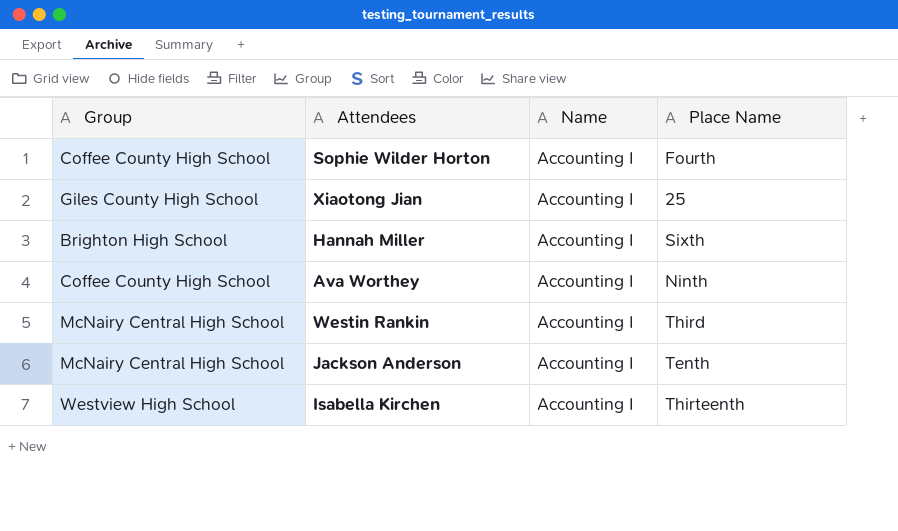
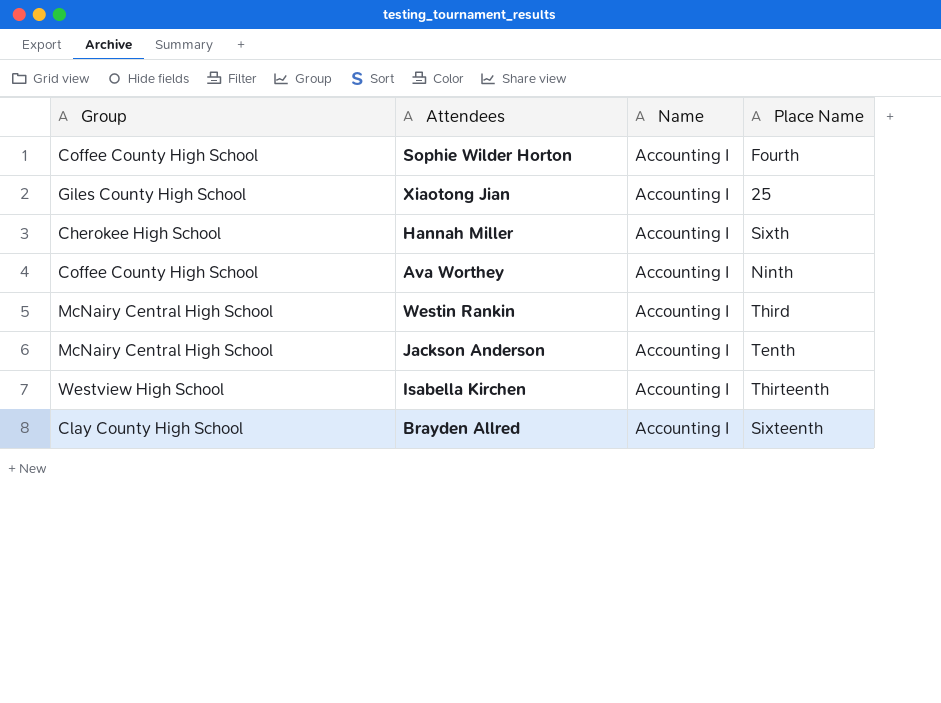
Hannah Miller | Group: Brighton High School -> Cherokee High School
row Brayden Allred: none -> Clay County High School | Accounting I | Sixteenth

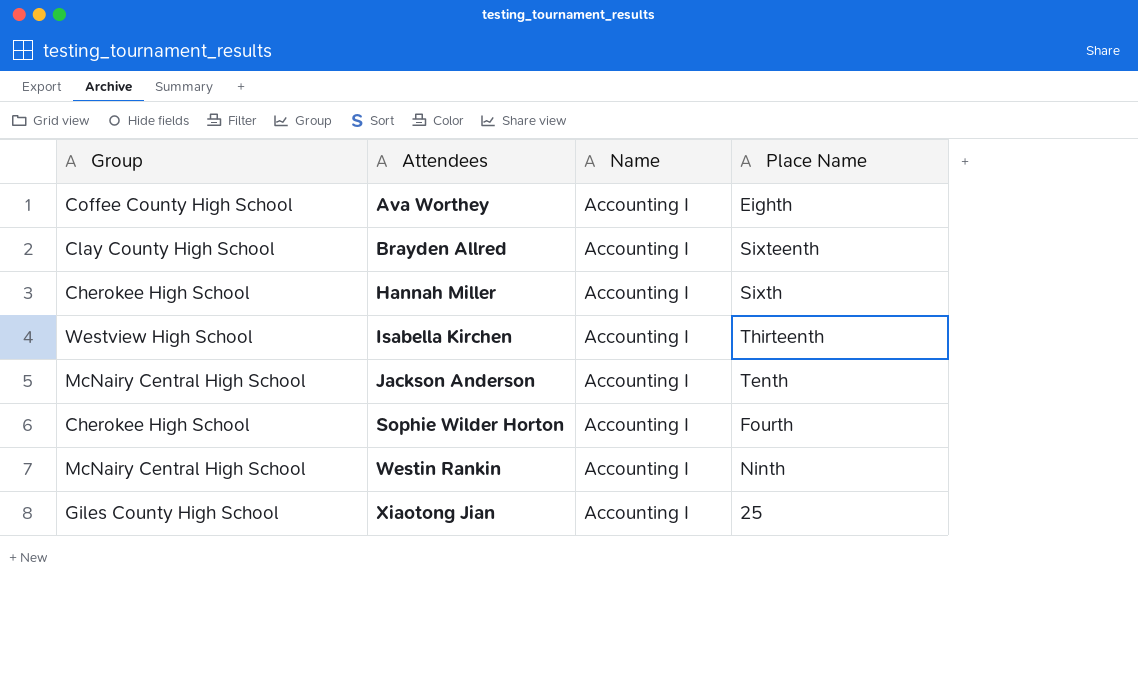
row order: none -> Attendees ascending
Ava Worthey | Place Name: Ninth -> Eighth
Sophie Wilder Horton | Group: Coffee County High School -> Cherokee High School
Westin Rankin | Place Name: Third -> Ninth

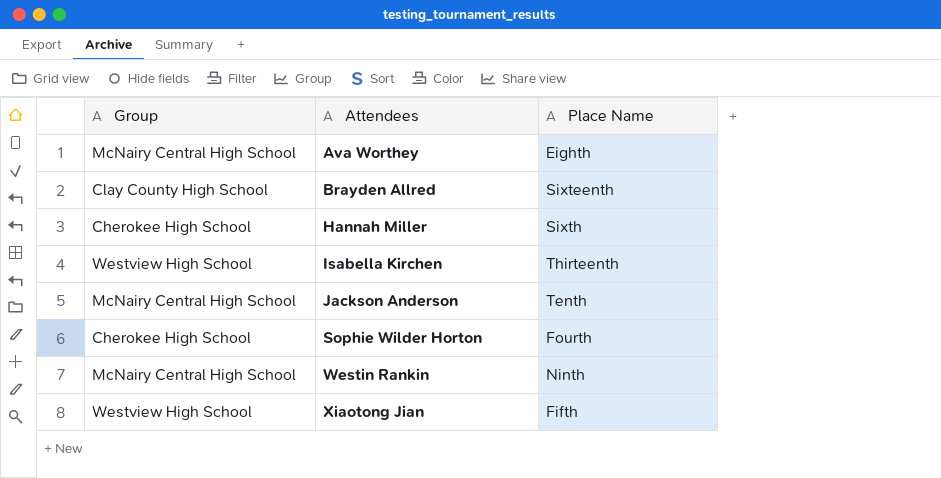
column Name | position: 3 -> none
Ava Worthey | Group: Coffee County High School -> McNairy Central High School
Xiaotong Jian | Group: Giles County High School -> Westview High School
Xiaotong Jian | Place Name: 25 -> Fifth

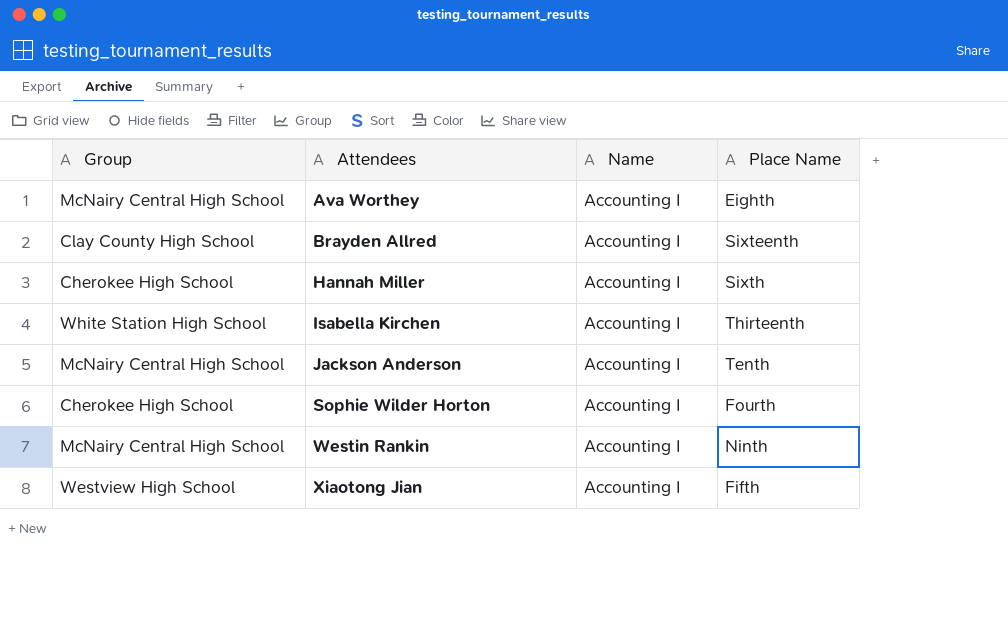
column Name | position: none -> 3
Isabella Kirchen | Group: Westview High School -> White Station High School

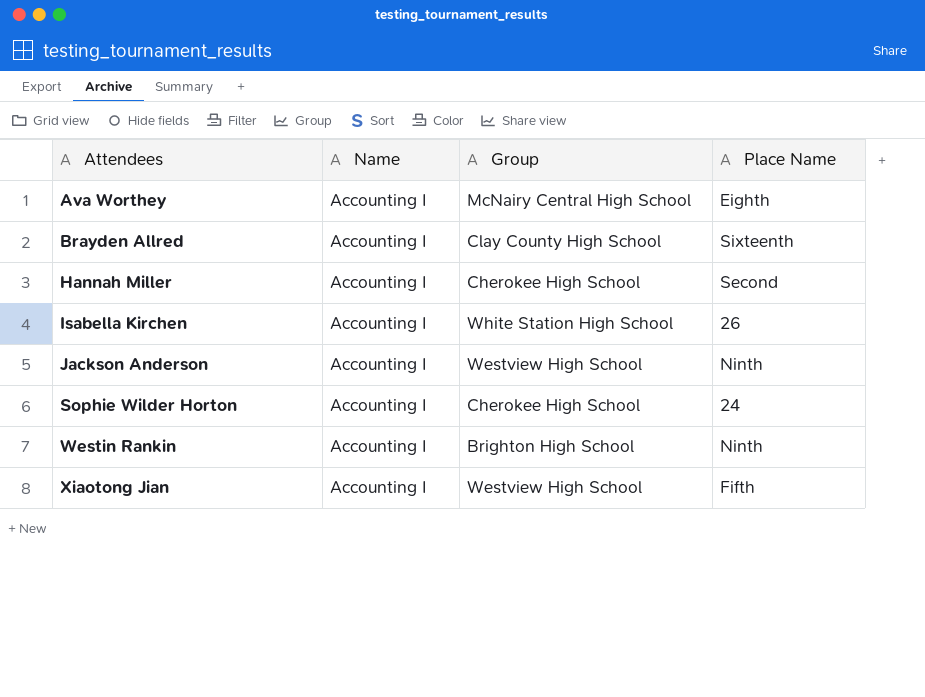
column Group | position: 1 -> 3
Hannah Miller | Place Name: Sixth -> Second
Isabella Kirchen | Place Name: Thirteenth -> 26
Jackson Anderson | Group: McNairy Central High School -> Westview High School
Jackson Anderson | Place Name: Tenth -> Ninth
Sophie Wilder Horton | Place Name: Fourth -> 24
Westin Rankin | Group: McNairy Central High School -> Brighton High School

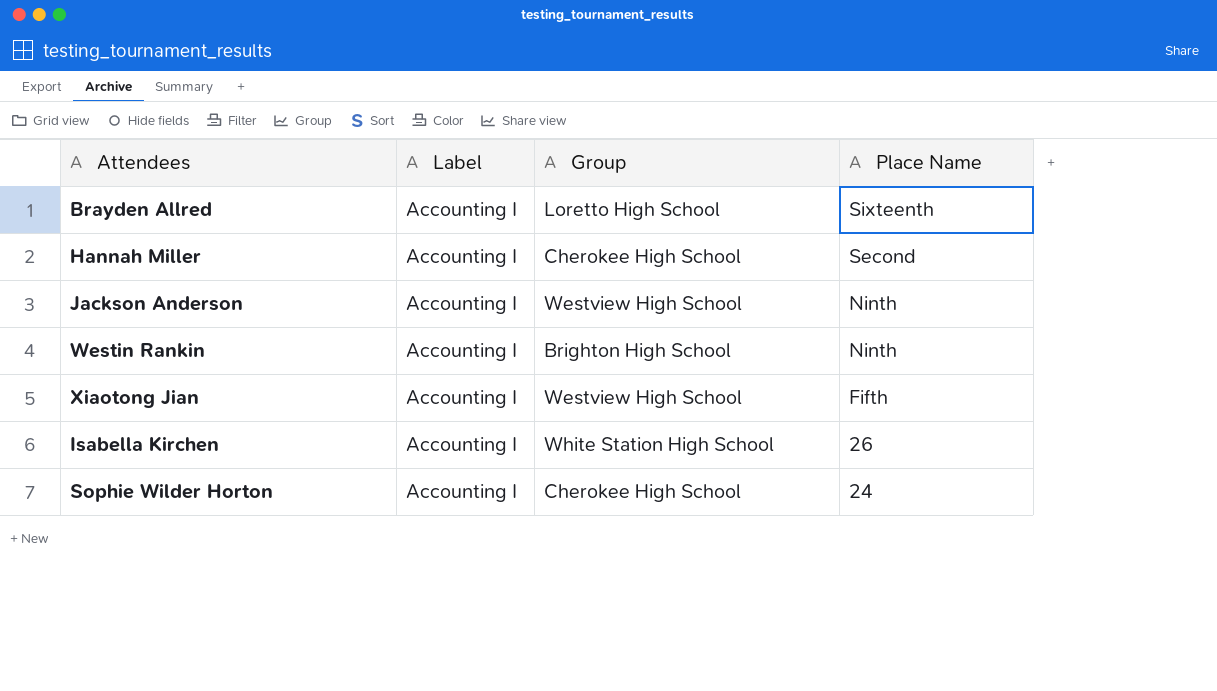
row order: Attendees ascending -> Place Name descending
column name: Name -> Label
row Ava Worthey: Accounting I | McNairy Central High School | Eighth -> none
Brayden Allred | Group: Clay County High School -> Loretto High School

